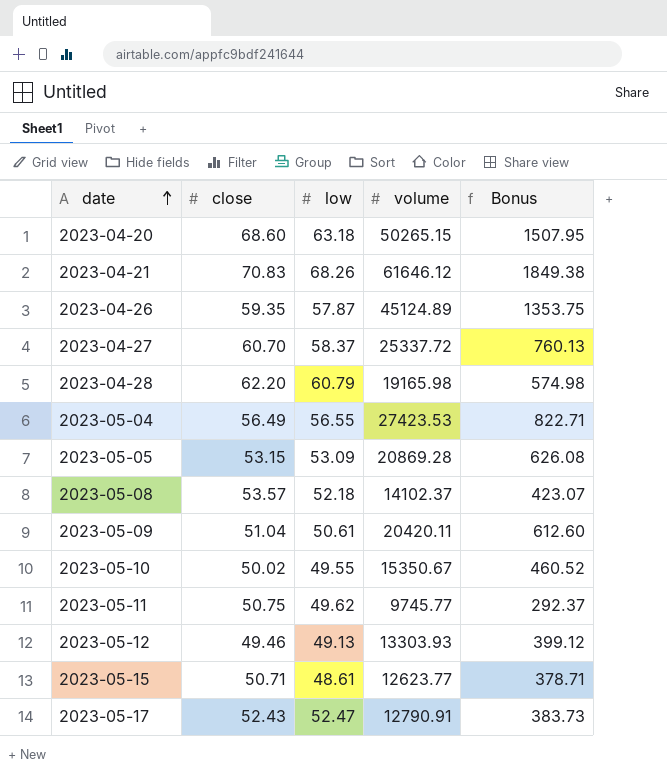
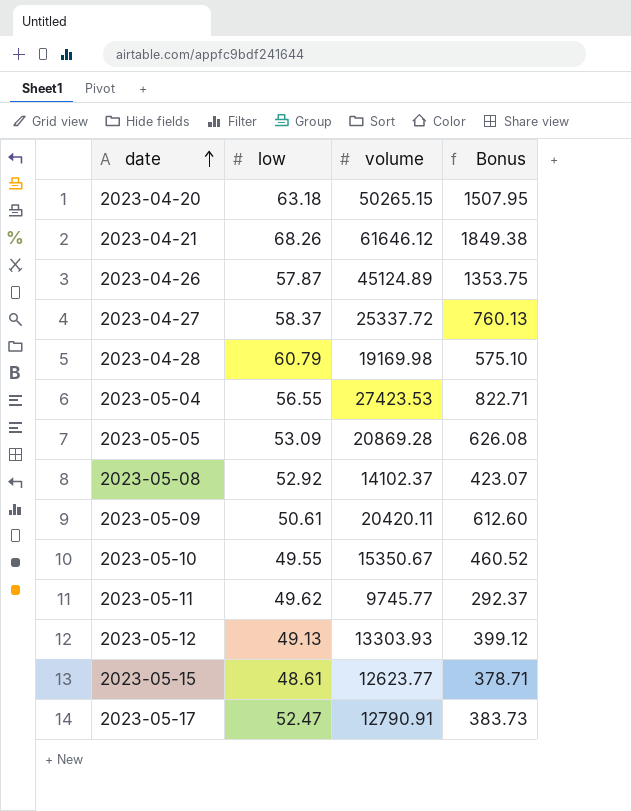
column close | position: 2 -> none
2023-04-28 | volume: 19165.98 -> 19169.98
2023-04-28 | Bonus: 574.98 -> 575.10
2023-05-08 | low: 52.18 -> 52.92

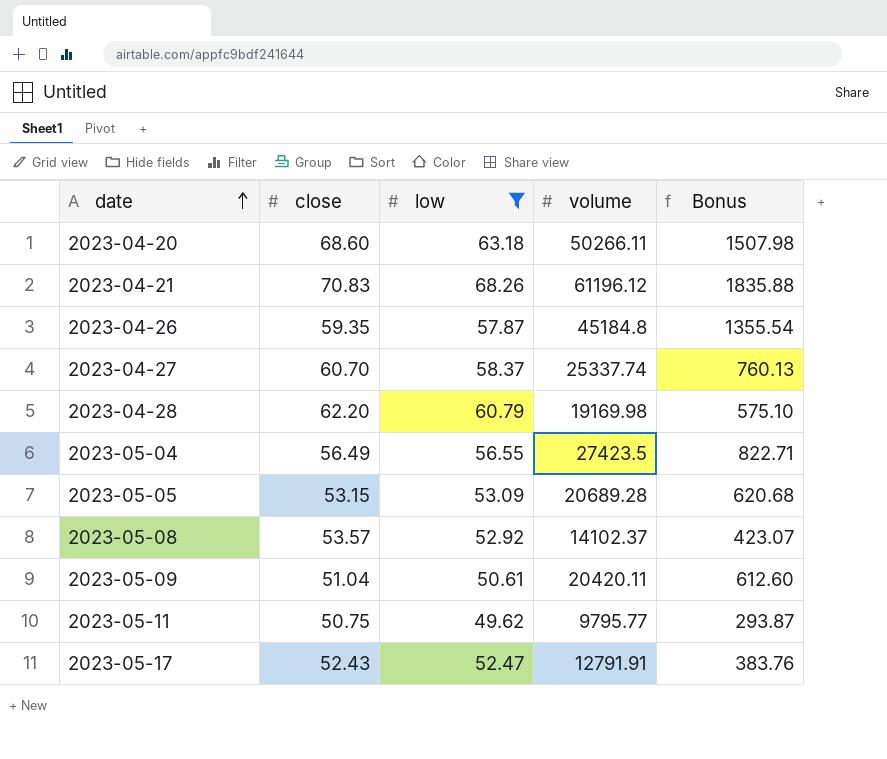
filter: none -> low >= 49.62
column close | position: none -> 2
2023-04-20 | volume: 50265.15 -> 50266.11
2023-04-20 | Bonus: 1507.95 -> 1507.98
2023-04-21 | volume: 61646.12 -> 61196.12
2023-04-21 | Bonus: 1849.38 -> 1835.88
2023-04-26 | volume: 45124.89 -> 45184.8
2023-04-26 | Bonus: 1353.75 -> 1355.54
2023-04-27 | volume: 25337.72 -> 25337.74
2023-05-04 | volume: 27423.53 -> 27423.5
2023-05-05 | volume: 20869.28 -> 20689.28
2023-05-05 | Bonus: 626.08 -> 620.68
2023-05-11 | volume: 9745.77 -> 9795.77
2023-05-11 | Bonus: 292.37 -> 293.87
2023-05-17 | volume: 12790.91 -> 12791.91
2023-05-17 | Bonus: 383.73 -> 383.76

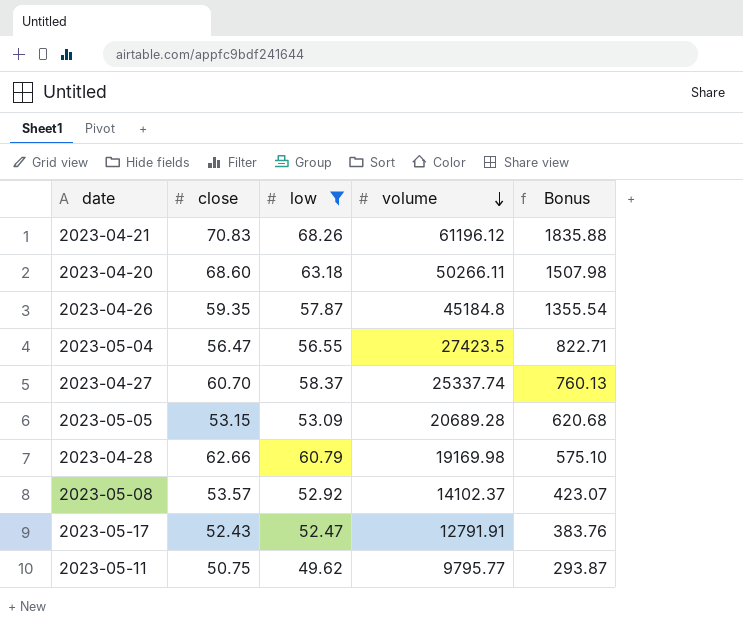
row order: date ascending -> volume descending
row 2023-05-09: 51.04 | 50.61 | 20420.11 | 612.60 -> none
2023-05-04 | close: 56.49 -> 56.47
2023-04-28 | close: 62.20 -> 62.66

